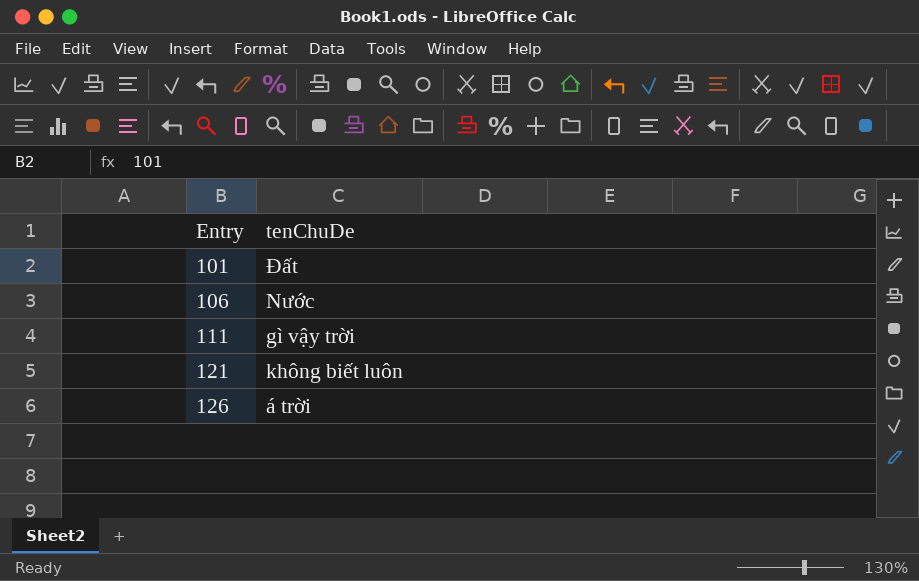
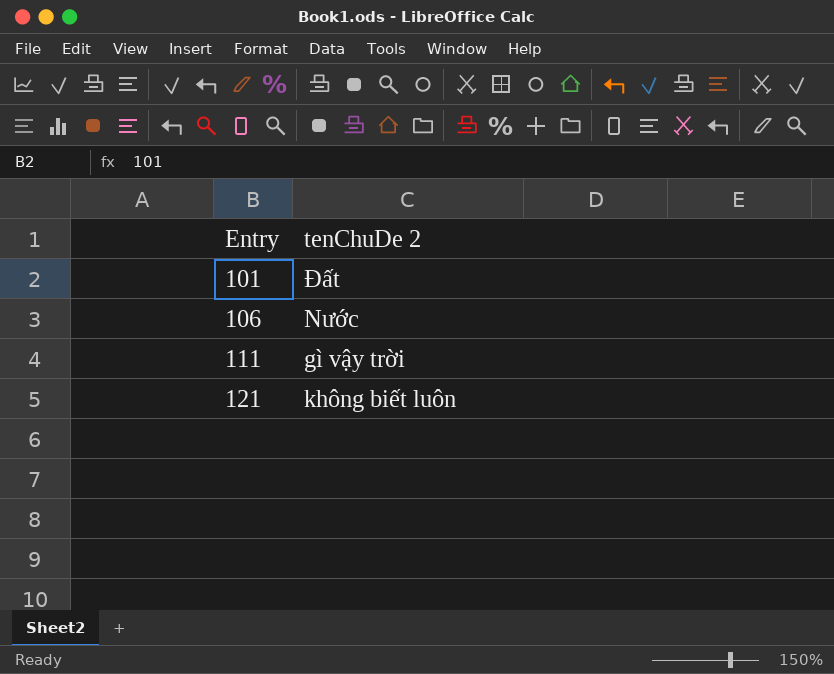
column name: tenChuDe -> tenChuDe 2
row 126: á trời -> none

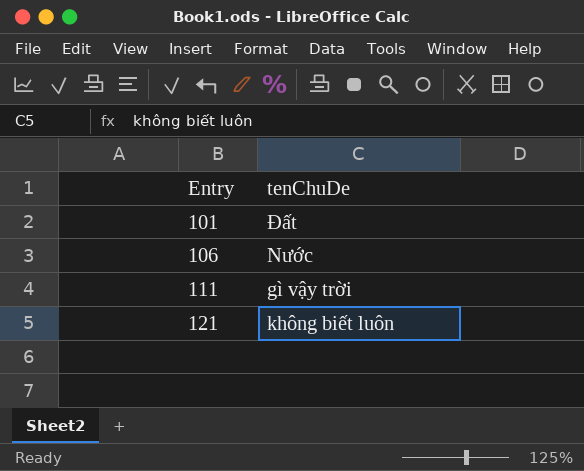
column name: tenChuDe 2 -> tenChuDe

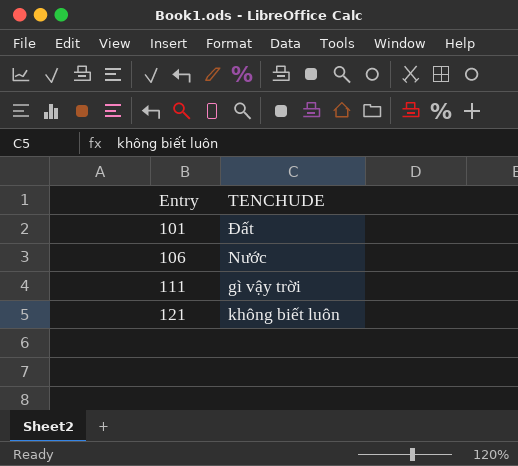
column name: tenChuDe -> TENCHUDE

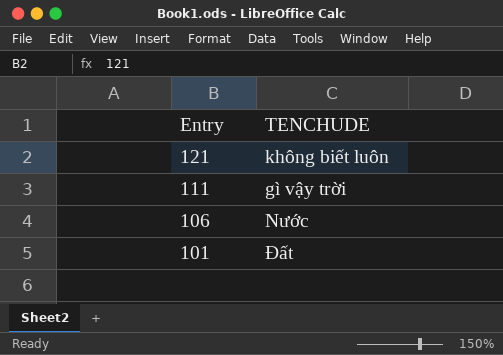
row order: Entry ascending -> Entry descending

